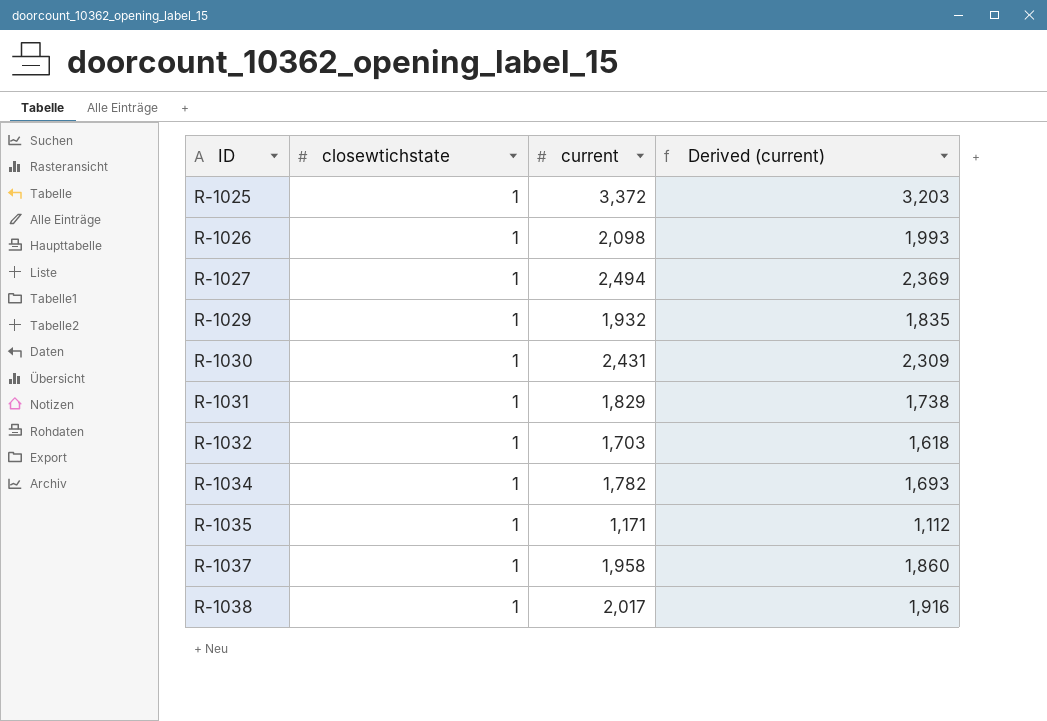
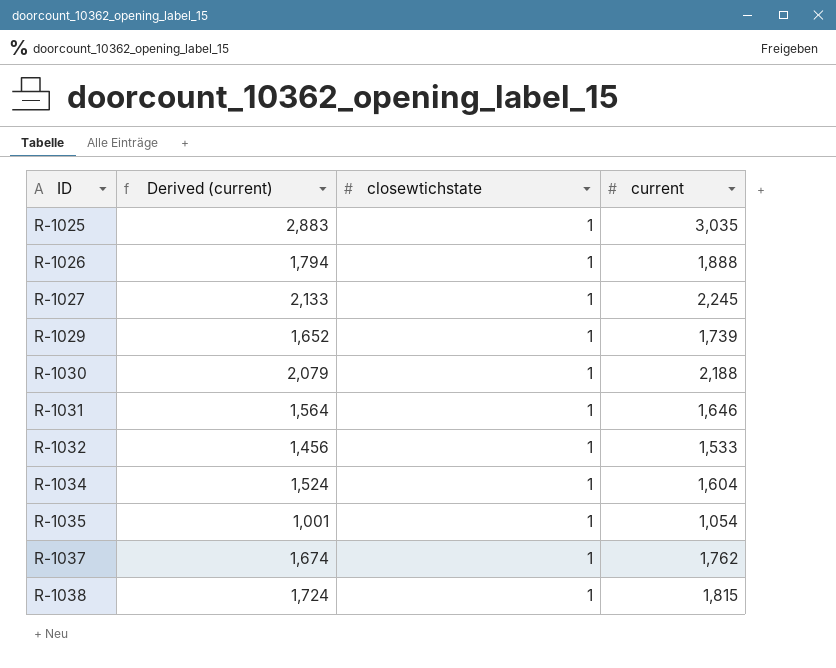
column Derived (current) | position: 4 -> 2
R-1025 | Derived (current): 3,203 -> 2,883
R-1025 | current: 3,372 -> 3,035
R-1026 | Derived (current): 1,993 -> 1,794
R-1026 | current: 2,098 -> 1,888
R-1027 | Derived (current): 2,369 -> 2,133
R-1027 | current: 2,494 -> 2,245
R-1029 | Derived (current): 1,835 -> 1,652
R-1029 | current: 1,932 -> 1,739
R-1030 | Derived (current): 2,309 -> 2,079
R-1030 | current: 2,431 -> 2,188
R-1031 | Derived (current): 1,738 -> 1,564
R-1031 | current: 1,829 -> 1,646
R-1032 | Derived (current): 1,618 -> 1,456
R-1032 | current: 1,703 -> 1,533
R-1034 | Derived (current): 1,693 -> 1,524
R-1034 | current: 1,782 -> 1,604
R-1035 | Derived (current): 1,112 -> 1,001
R-1035 | current: 1,171 -> 1,054
R-1037 | Derived (current): 1,860 -> 1,674
R-1037 | current: 1,958 -> 1,762
R-1038 | Derived (current): 1,916 -> 1,724
R-1038 | current: 2,017 -> 1,815

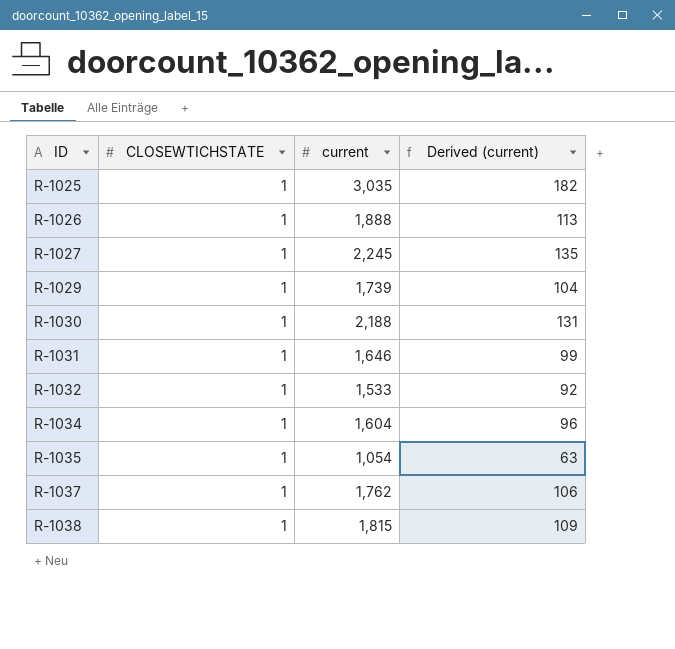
column name: closewtichstate -> CLOSEWTICHSTATE
column Derived (current) | formula: [current] * 0.95 -> [current] * 0.06
column Derived (current) | position: 2 -> 4

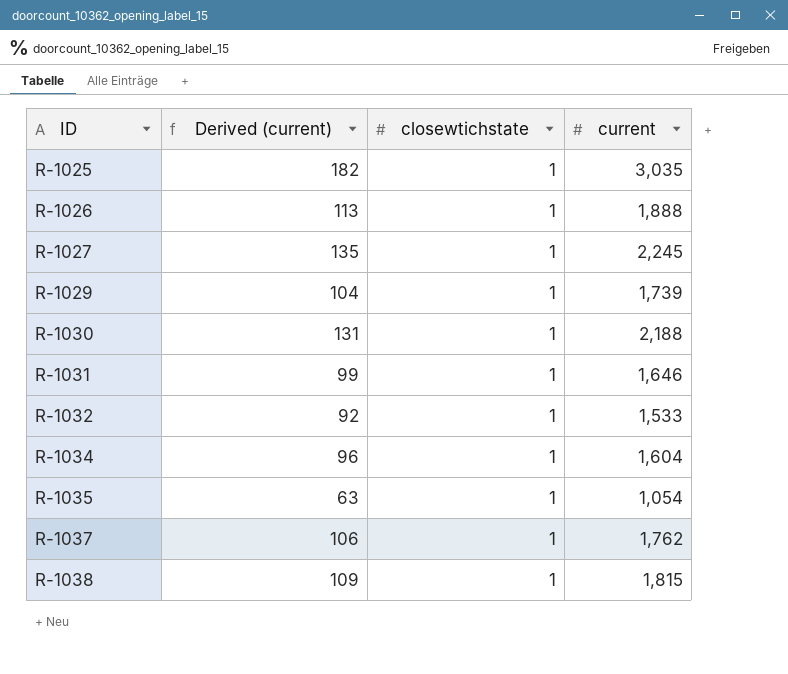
column Derived (current) | position: 4 -> 2
column name: CLOSEWTICHSTATE -> closewtichstate

